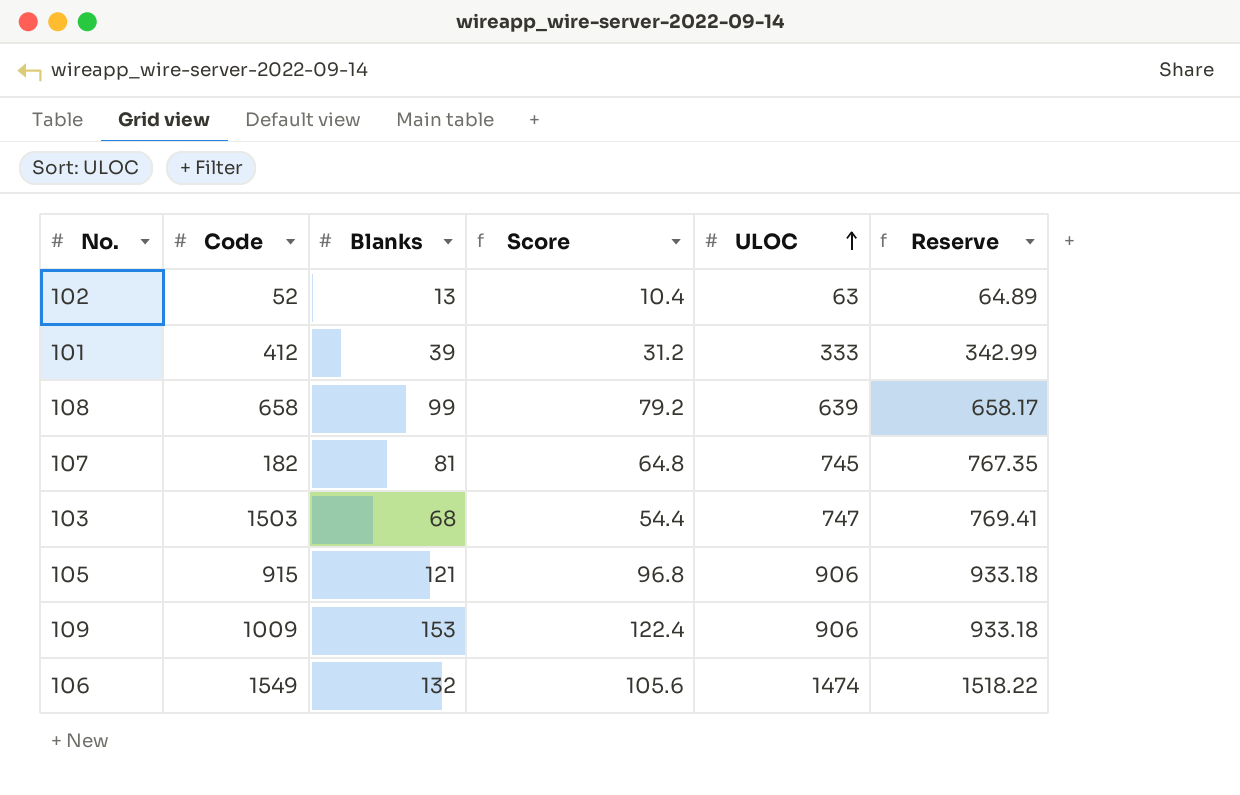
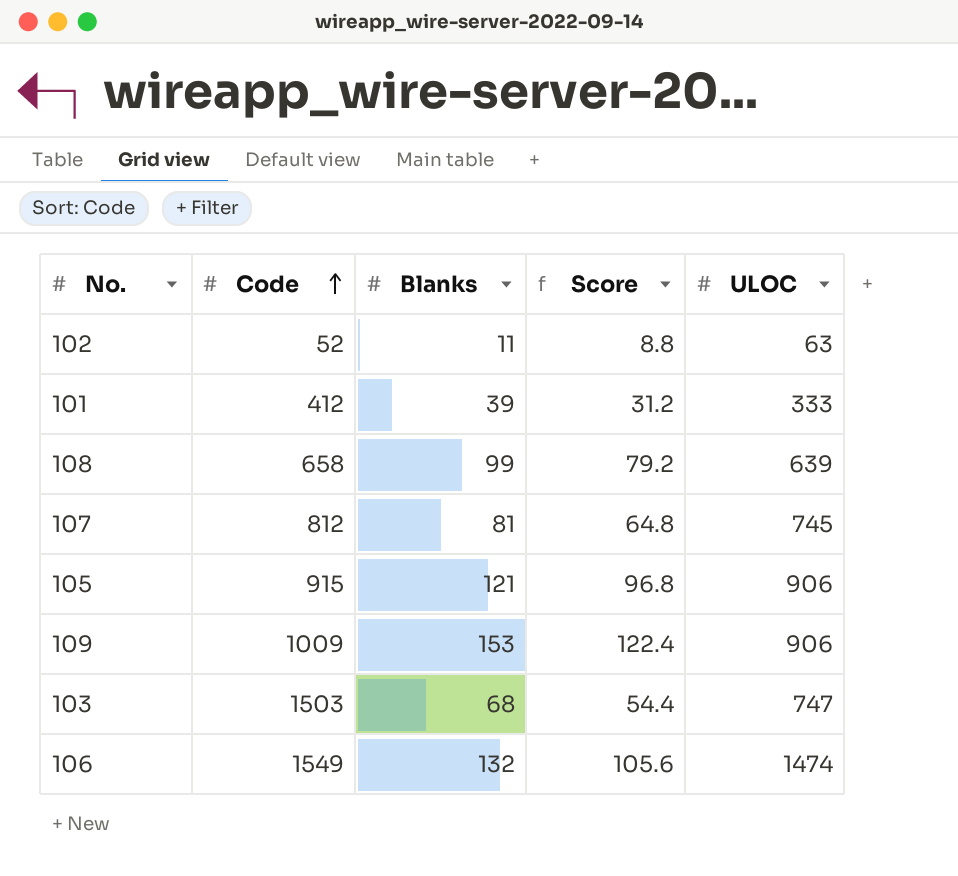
row order: ULOC ascending -> Code ascending
column Reserve | formula: [ULOC] * 1.03 -> none
102 | Blanks: 13 -> 11
102 | Score: 10.4 -> 8.8
107 | Code: 182 -> 812

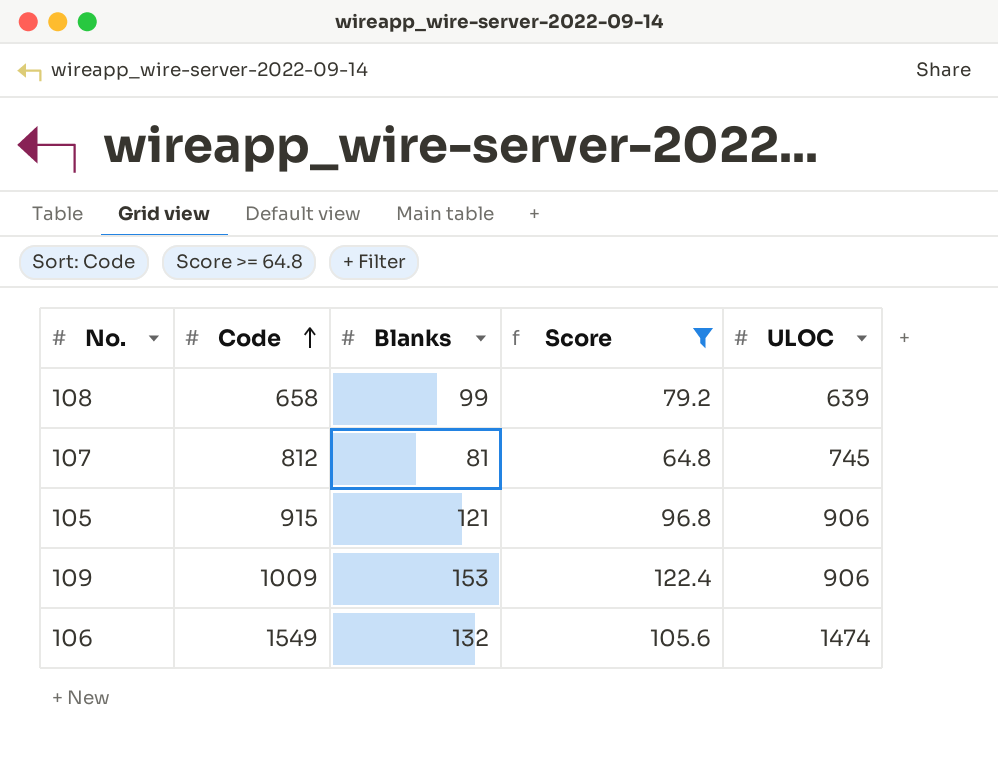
filter: none -> Score >= 64.8

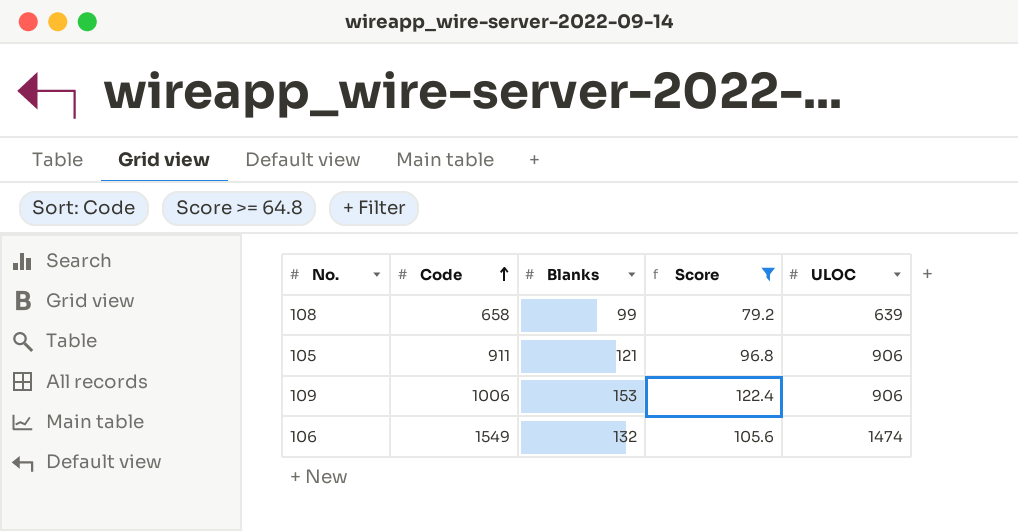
row 107: 812 | 81 | 64.8 | 745 -> none
105 | Code: 915 -> 911
109 | Code: 1009 -> 1006

